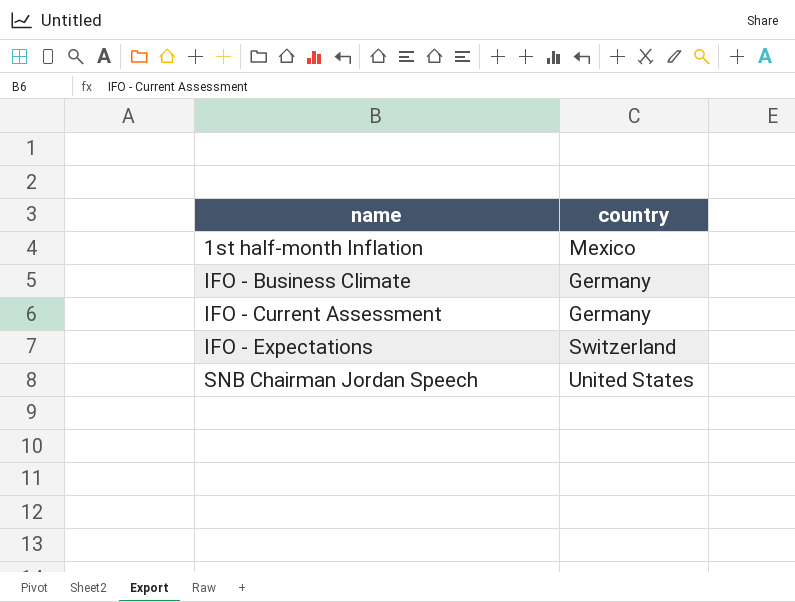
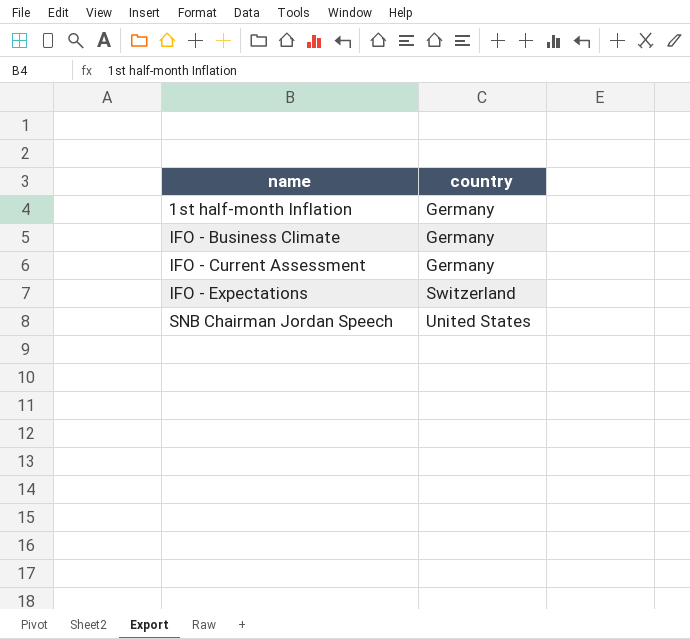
1st half-month Inflation | country: Mexico -> Germany

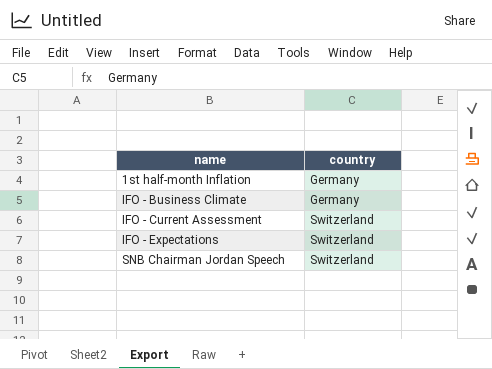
IFO - Current Assessment | country: Germany -> Switzerland
SNB Chairman Jordan Speech | country: United States -> Switzerland

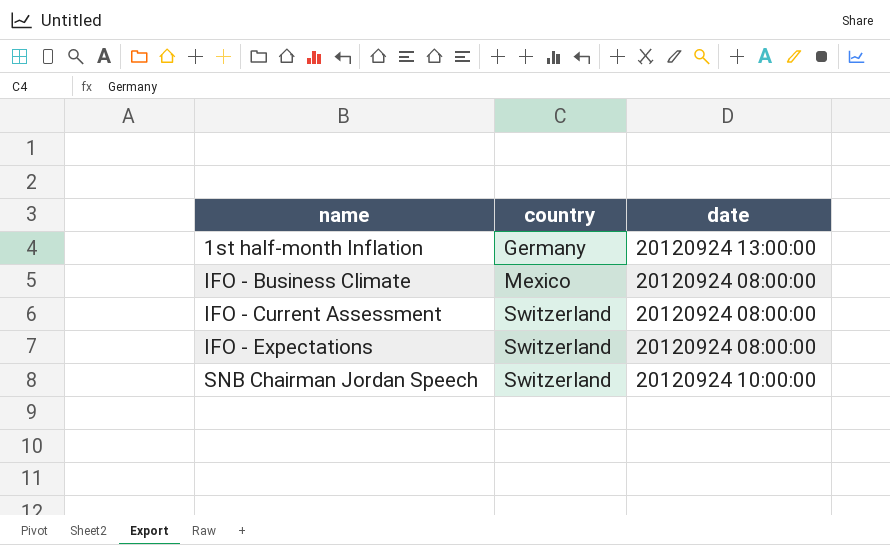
column date | position: none -> 3
IFO - Business Climate | country: Germany -> Mexico

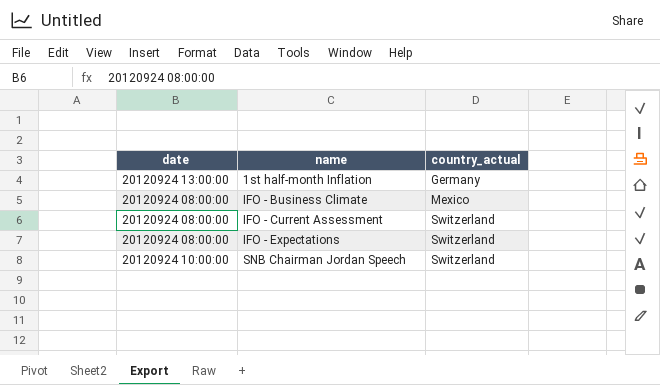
column date | position: 3 -> 1
column name: country -> country_actual

